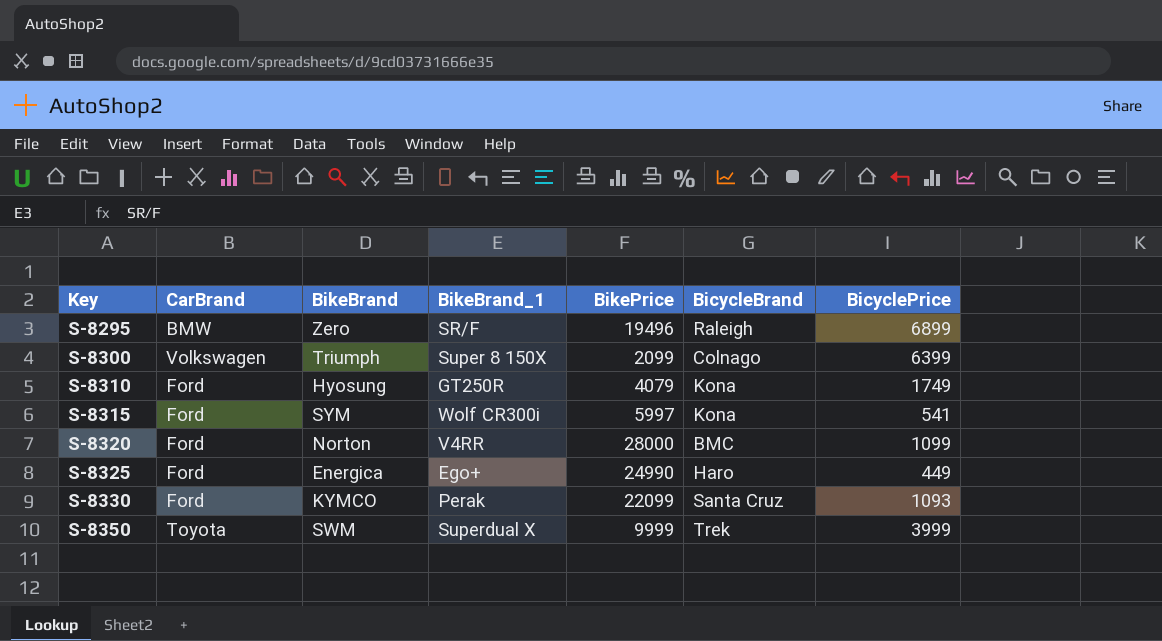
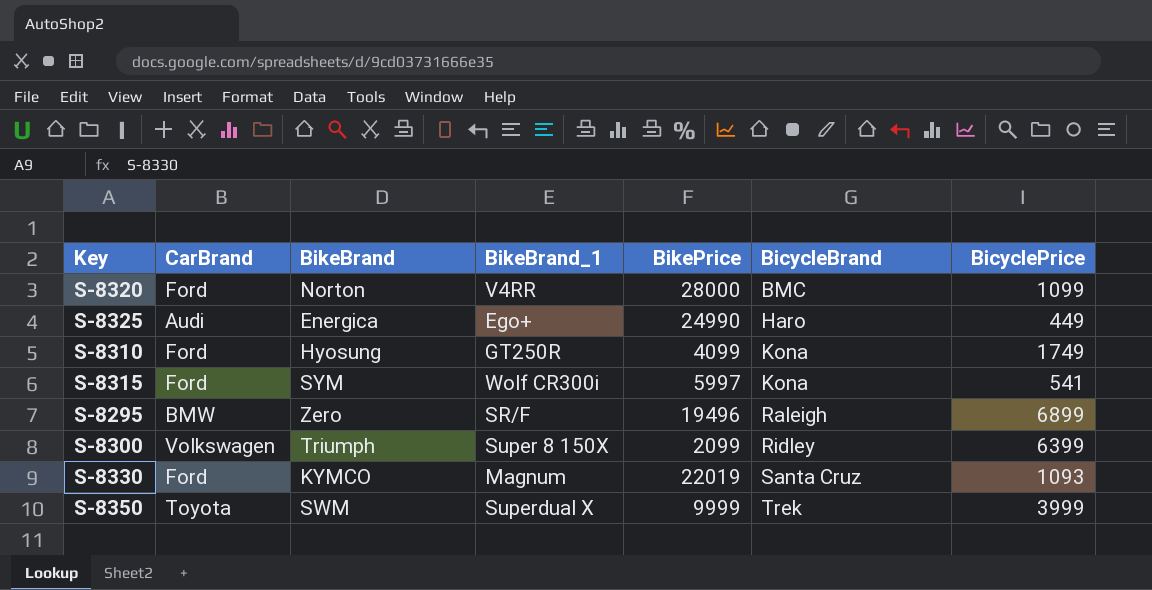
row order: Key ascending -> BicycleBrand ascending
S-8325 | CarBrand: Ford -> Audi
S-8310 | BikePrice: 4079 -> 4099
S-8300 | BicycleBrand: Colnago -> Ridley
S-8330 | BikeBrand_1: Perak -> Magnum
S-8330 | BikePrice: 22099 -> 22019

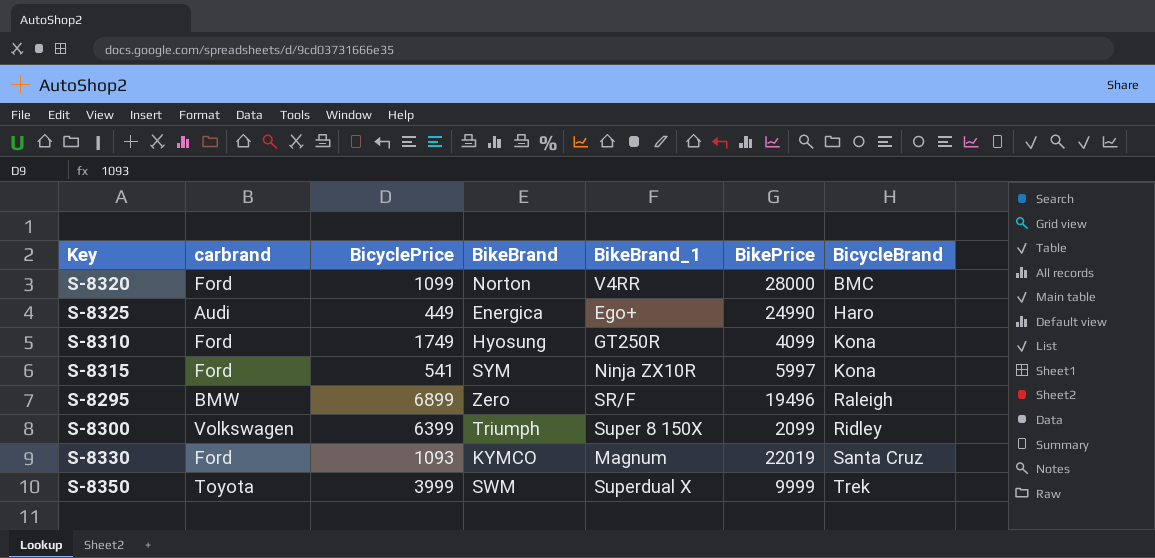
column name: CarBrand -> carbrand
column BicyclePrice | position: 7 -> 3
S-8315 | BikeBrand_1: Wolf CR300i -> Ninja ZX10R

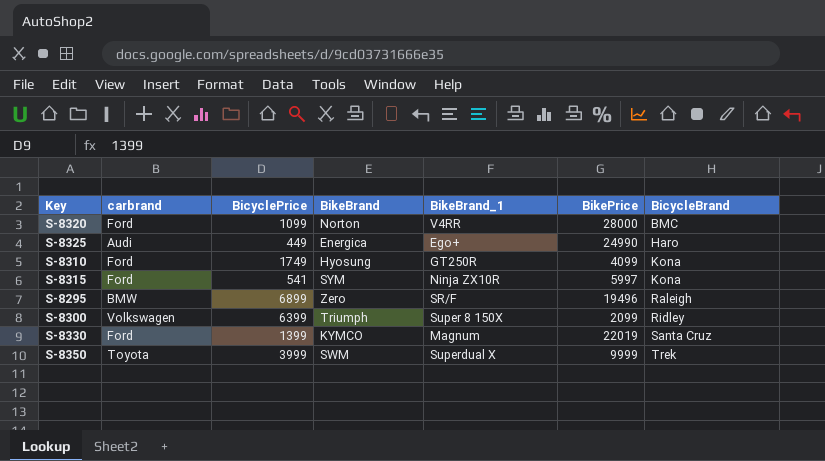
S-8330 | BicyclePrice: 1093 -> 1399

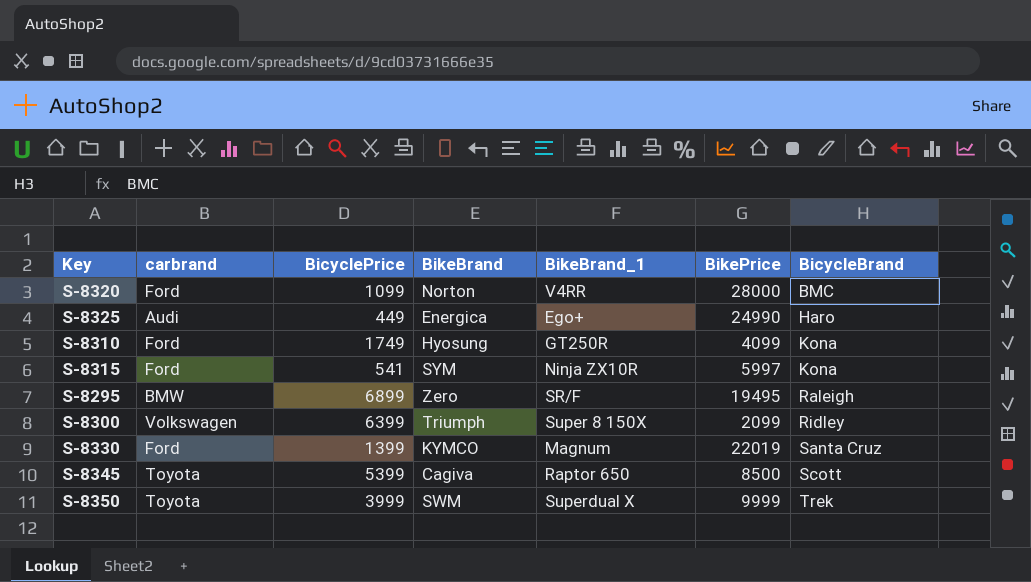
S-8295 | BikePrice: 19496 -> 19495
row S-8345: none -> Toyota | 5399 | Cagiva | Raptor 650 | 8500 | Scott

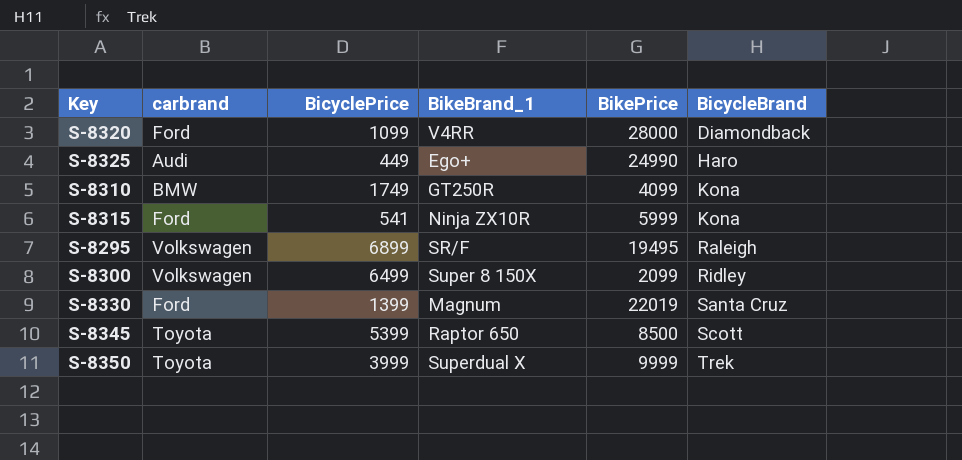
column BikeBrand | position: 4 -> none
S-8320 | BicycleBrand: BMC -> Diamondback
S-8310 | carbrand: Ford -> BMW
S-8315 | BikePrice: 5997 -> 5999
S-8295 | carbrand: BMW -> Volkswagen
S-8300 | BicyclePrice: 6399 -> 6499

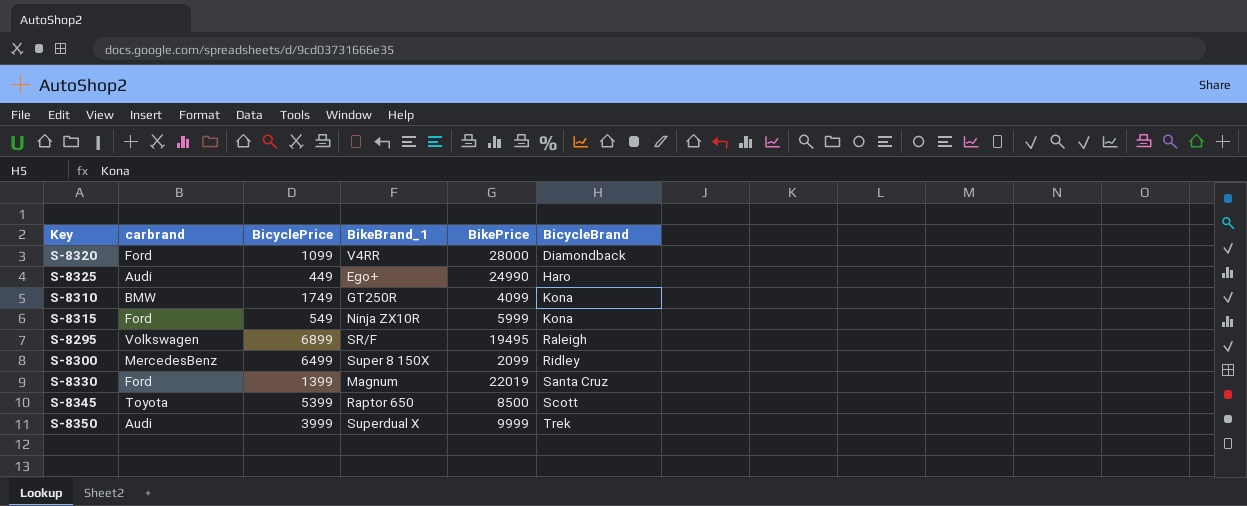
S-8315 | BicyclePrice: 541 -> 549
S-8300 | carbrand: Volkswagen -> MercedesBenz
S-8350 | carbrand: Toyota -> Audi

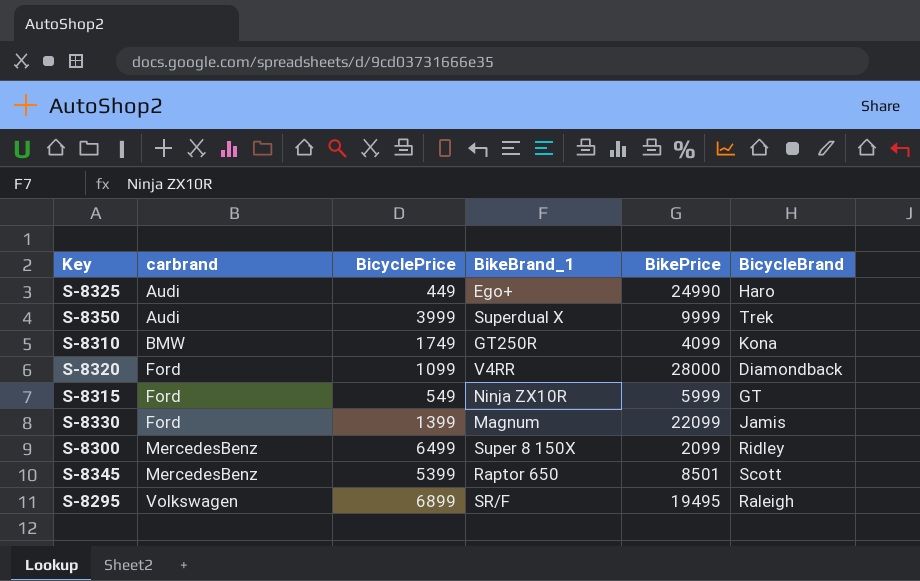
row order: BicycleBrand ascending -> carbrand ascending
S-8315 | BicycleBrand: Kona -> GT
S-8330 | BikePrice: 22019 -> 22099
S-8330 | BicycleBrand: Santa Cruz -> Jamis
S-8345 | carbrand: Toyota -> MercedesBenz
S-8345 | BikePrice: 8500 -> 8501

